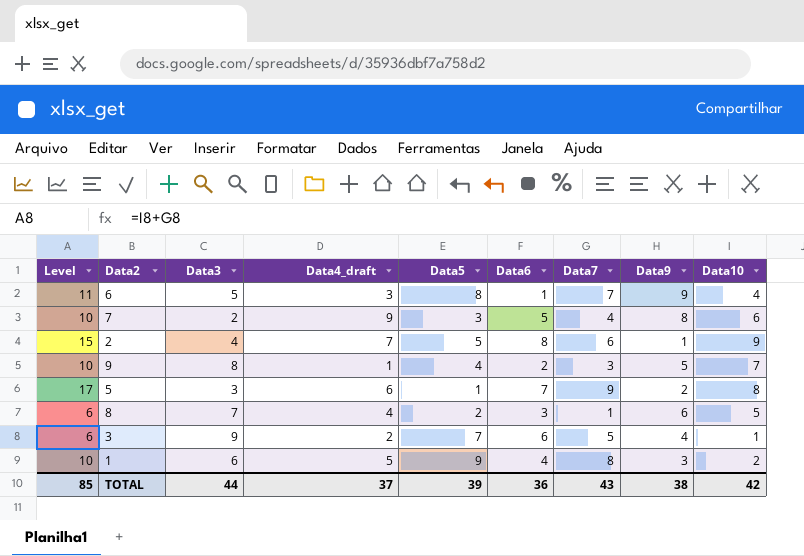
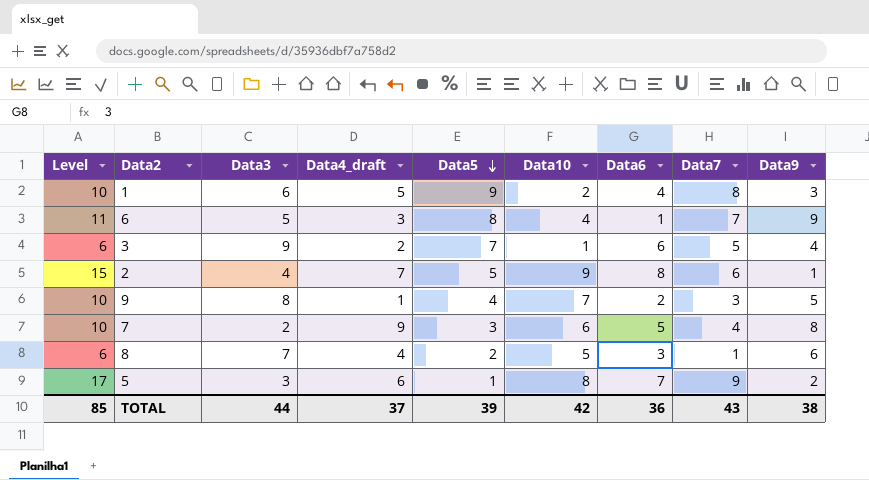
row order: none -> Data5 descending
column Data10 | position: 9 -> 6

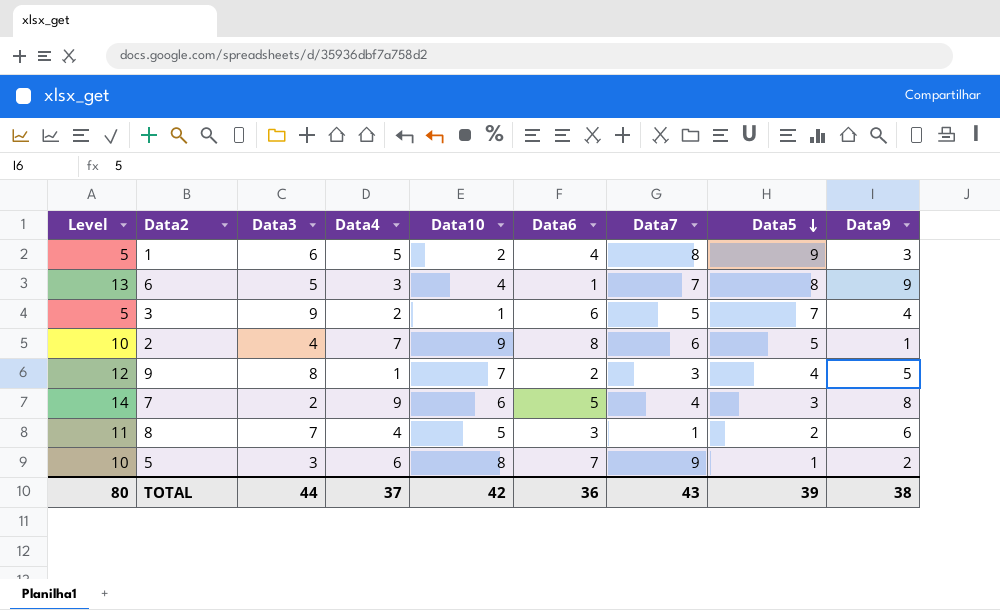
column Level | formula: [Data10] + [Data7] -> [Data10] + [Data9]
column name: Data4_draft -> Data4
column Data5 | position: 5 -> 8
TOTAL | Level: 85 -> 80

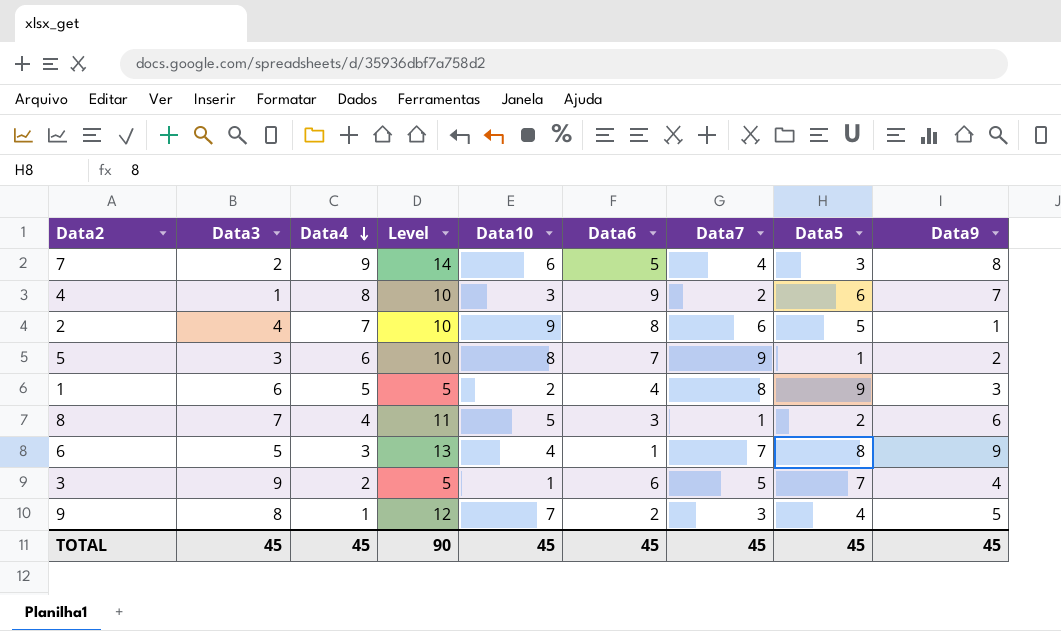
row order: Data5 descending -> Data4 descending
column Level | position: 1 -> 4
row 4: none -> 1 | 8 | 10 | 3 | 9 | 2 | 6 | 7
TOTAL | Data3: 44 -> 45
TOTAL | Data4: 37 -> 45
TOTAL | Level: 80 -> 90
TOTAL | Data10: 42 -> 45
TOTAL | Data6: 36 -> 45
TOTAL | Data7: 43 -> 45
TOTAL | Data5: 39 -> 45
TOTAL | Data9: 38 -> 45

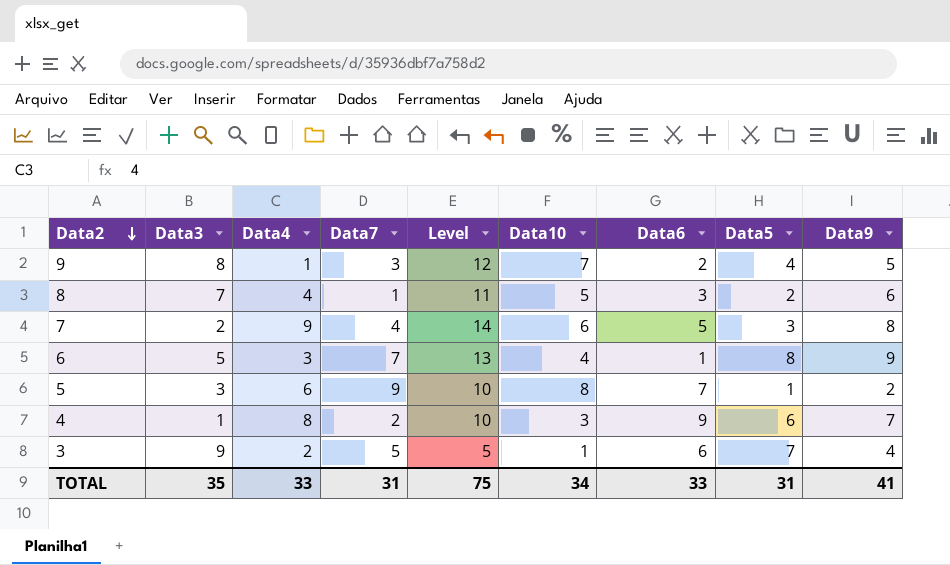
row order: Data4 descending -> Data2 descending
column Data7 | position: 7 -> 4
row 2: 4 | 7 | 10 | 9 | 8 | 6 | 5 | 1 -> none
row 1: 6 | 5 | 5 | 2 | 4 | 8 | 9 | 3 -> none
TOTAL | Data3: 45 -> 35
TOTAL | Data4: 45 -> 33
TOTAL | Data7: 45 -> 31
TOTAL | Level: 90 -> 75
TOTAL | Data10: 45 -> 34
TOTAL | Data6: 45 -> 33
TOTAL | Data5: 45 -> 31
TOTAL | Data9: 45 -> 41

